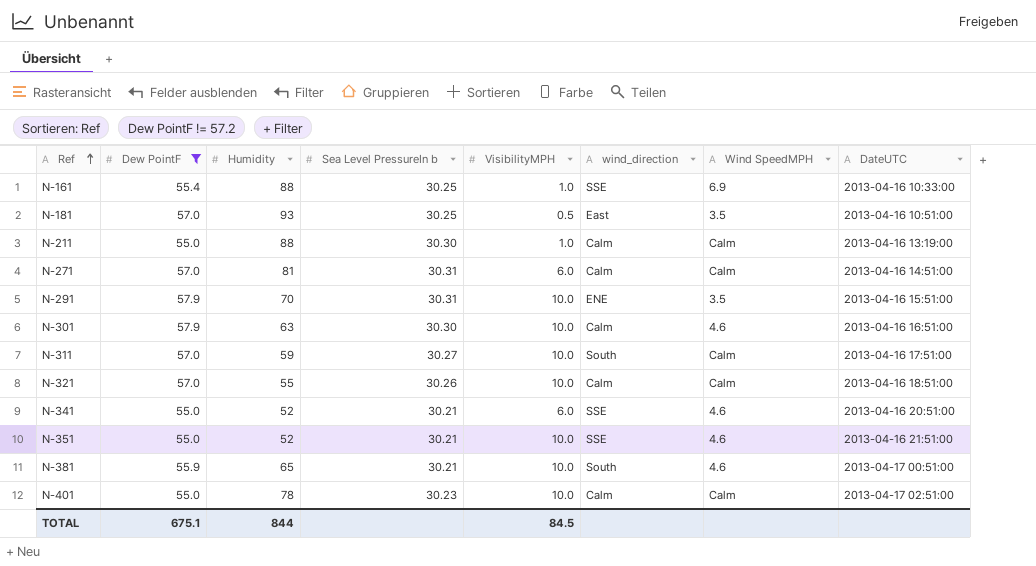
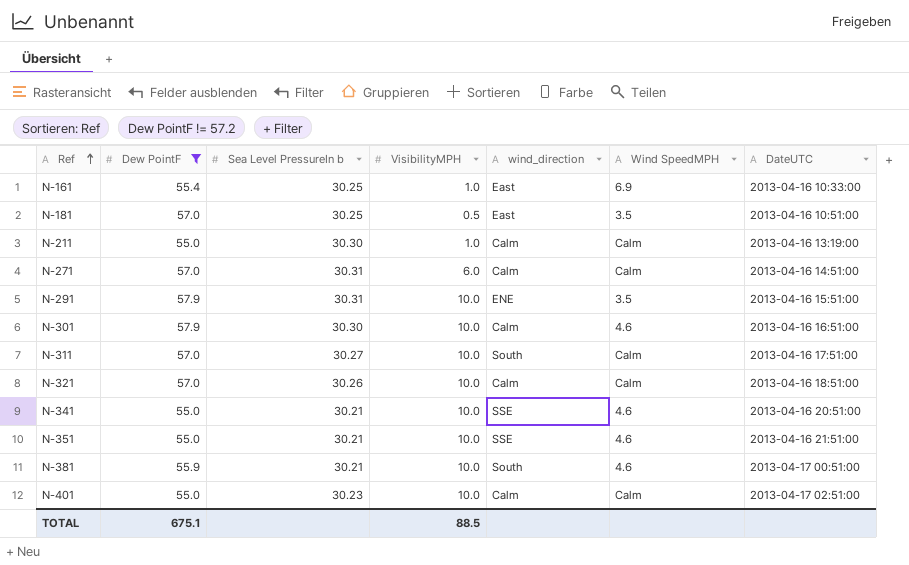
column Humidity | position: 3 -> none
N-161 | wind_direction: SSE -> East
N-341 | VisibilityMPH: 6.0 -> 10.0
TOTAL | VisibilityMPH: 84.5 -> 88.5

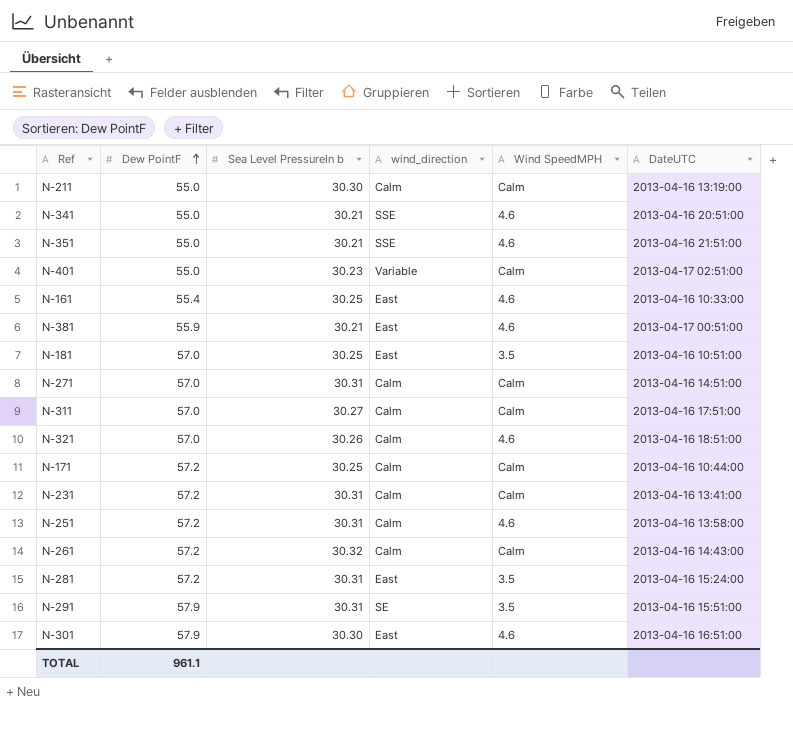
filter: Dew PointF != 57.2 -> none
row order: Ref ascending -> Dew PointF ascending
column VisibilityMPH | position: 4 -> none
N-401 | wind_direction: Calm -> Variable
N-161 | Wind SpeedMPH: 6.9 -> 4.6
N-381 | wind_direction: South -> East
N-311 | wind_direction: South -> Calm
N-321 | Wind SpeedMPH: Calm -> 4.6
N-291 | wind_direction: ENE -> SE
N-301 | wind_direction: Calm -> East
TOTAL | Dew PointF: 675.1 -> 961.1

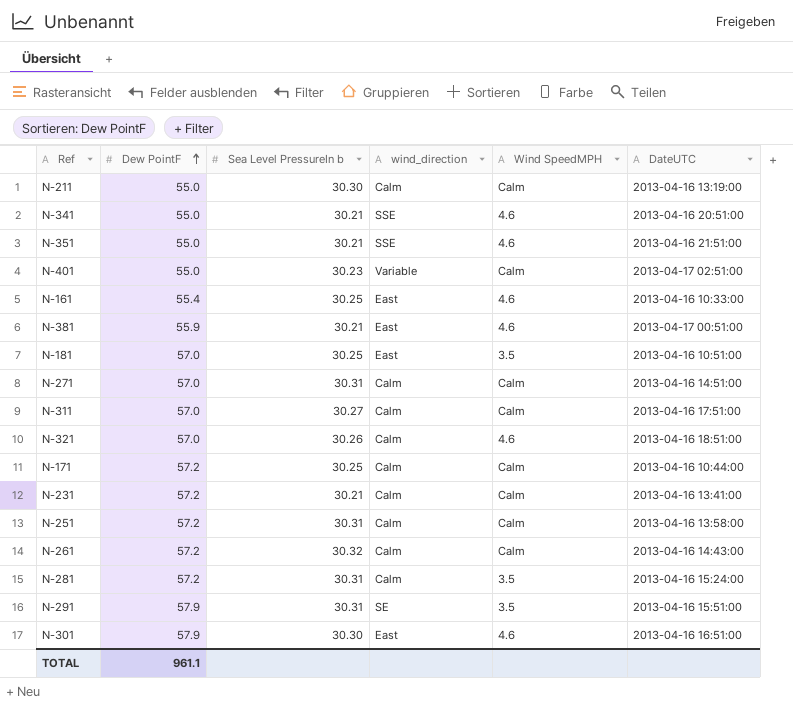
N-231 | Sea Level PressureIn b: 30.31 -> 30.21
N-251 | Wind SpeedMPH: 4.6 -> Calm
N-281 | wind_direction: East -> Calm

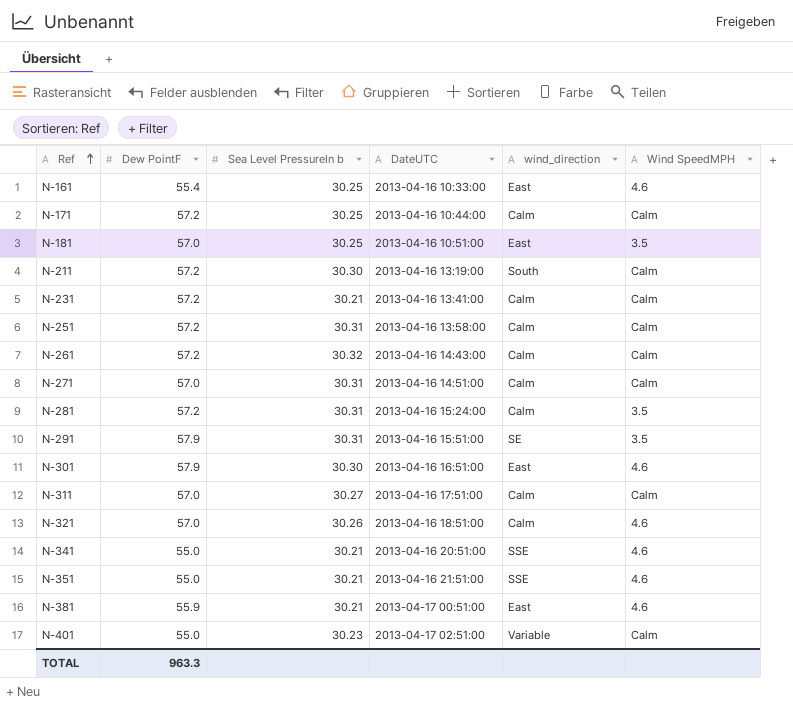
row order: Dew PointF ascending -> Ref ascending
column DateUTC | position: 6 -> 4
N-211 | Dew PointF: 55.0 -> 57.2
N-211 | wind_direction: Calm -> South
TOTAL | Dew PointF: 961.1 -> 963.3

